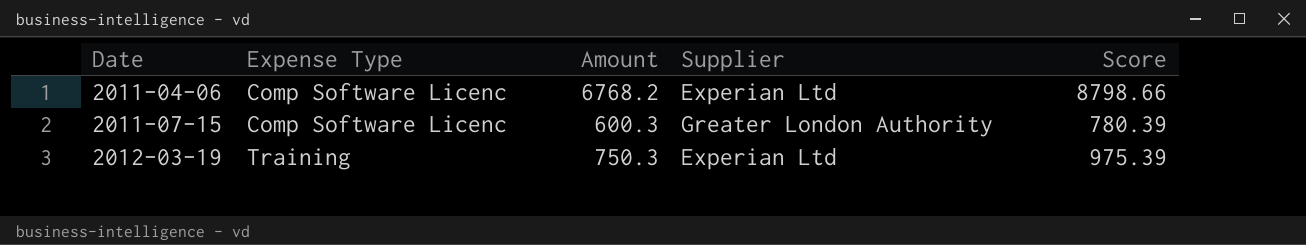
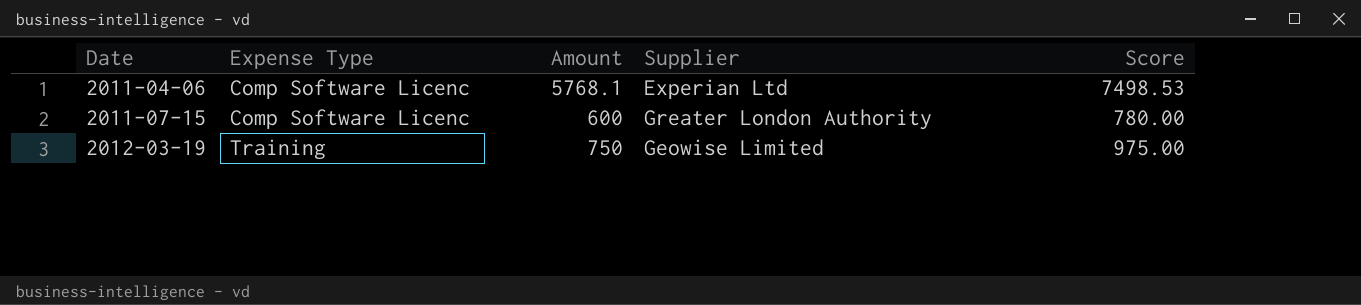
2011-04-06 | Amount: 6768.2 -> 5768.1
2011-04-06 | Score: 8798.66 -> 7498.53
2011-07-15 | Amount: 600.3 -> 600
2011-07-15 | Score: 780.39 -> 780.00
2012-03-19 | Amount: 750.3 -> 750
2012-03-19 | Supplier: Experian Ltd -> Geowise Limited
2012-03-19 | Score: 975.39 -> 975.00

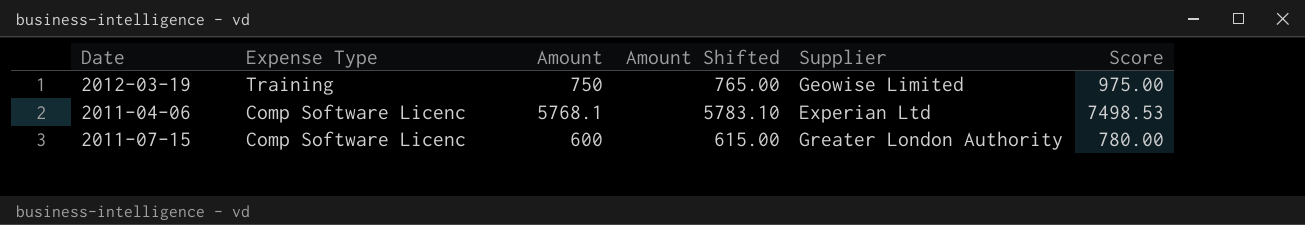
row order: Date ascending -> Expense Type descending
column Amount Shifted | formula: none -> [Amount] + 15

